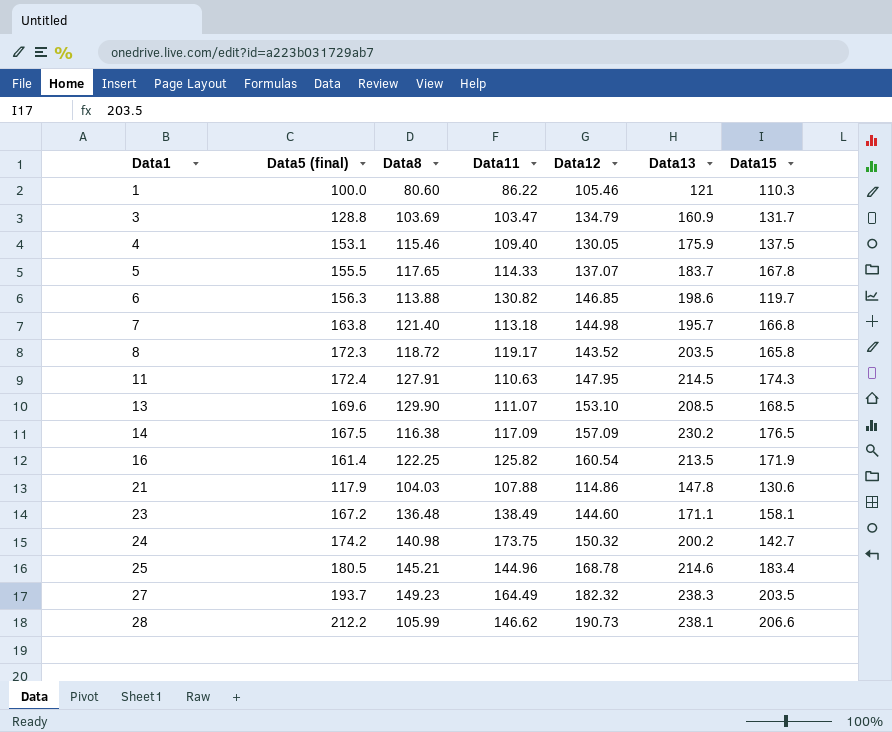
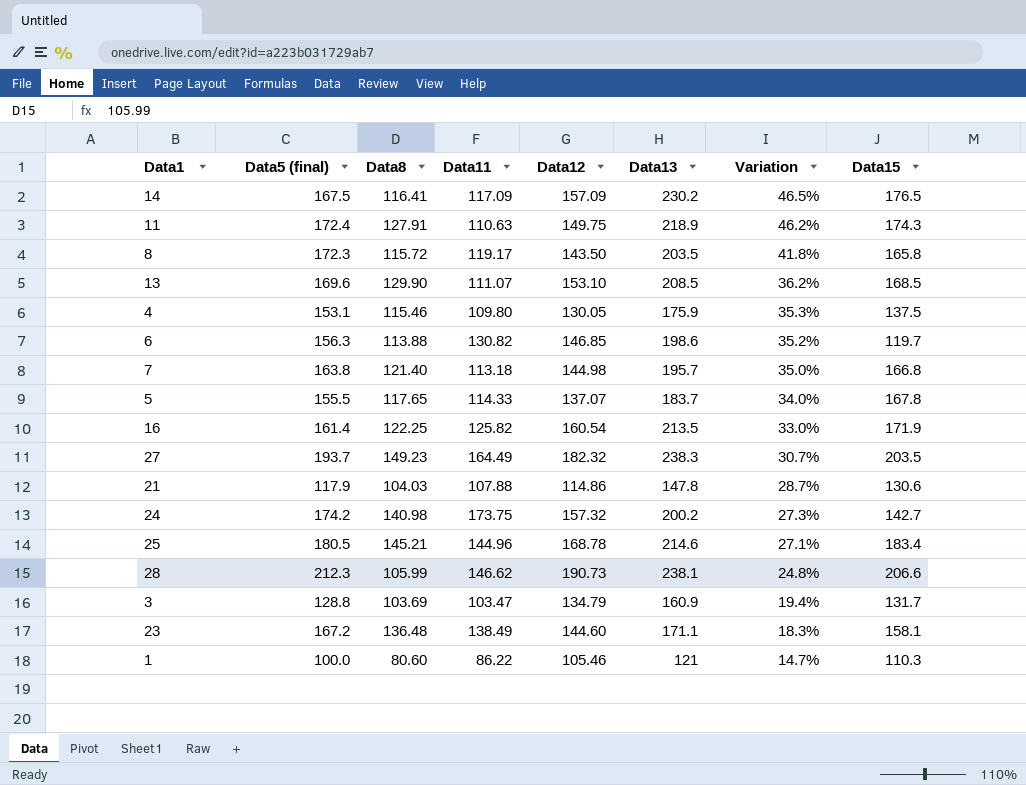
row order: Data1 ascending -> Variation descending
column Variation | formula: none -> ([Data13] - [Data12]) / [Data12]
14 | Data8: 116.38 -> 116.41
11 | Data12: 147.95 -> 149.75
11 | Data13: 214.5 -> 218.9
8 | Data8: 118.72 -> 115.72
8 | Data12: 143.52 -> 143.50
4 | Data11: 109.40 -> 109.80
24 | Data12: 150.32 -> 157.32
28 | Data5 (final): 212.2 -> 212.3

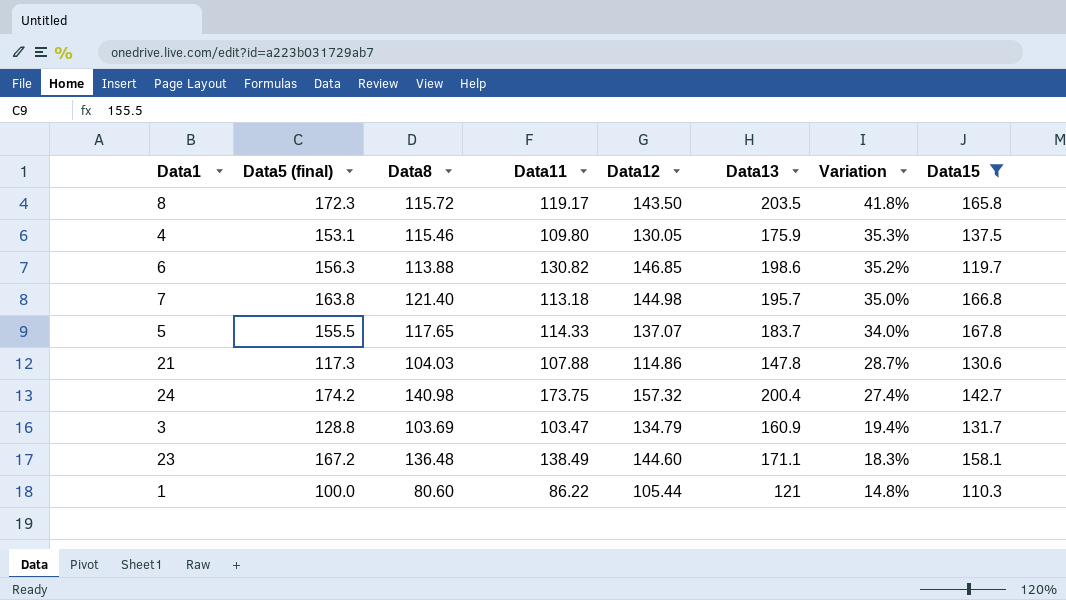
filter: none -> Data15 <= 167.8
21 | Data5 (final): 117.9 -> 117.3
24 | Data13: 200.2 -> 200.4
24 | Variation: 27.3% -> 27.4%
1 | Data12: 105.46 -> 105.44
1 | Variation: 14.7% -> 14.8%

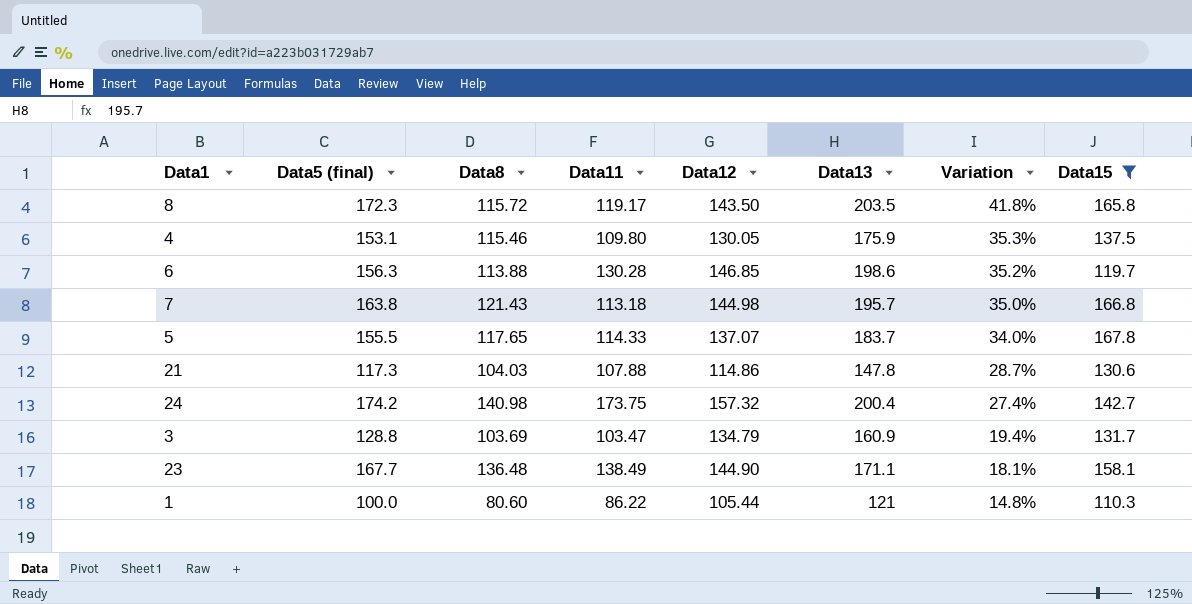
6 | Data11: 130.82 -> 130.28
7 | Data8: 121.40 -> 121.43
23 | Data5 (final): 167.2 -> 167.7
23 | Data12: 144.60 -> 144.90
23 | Variation: 18.3% -> 18.1%

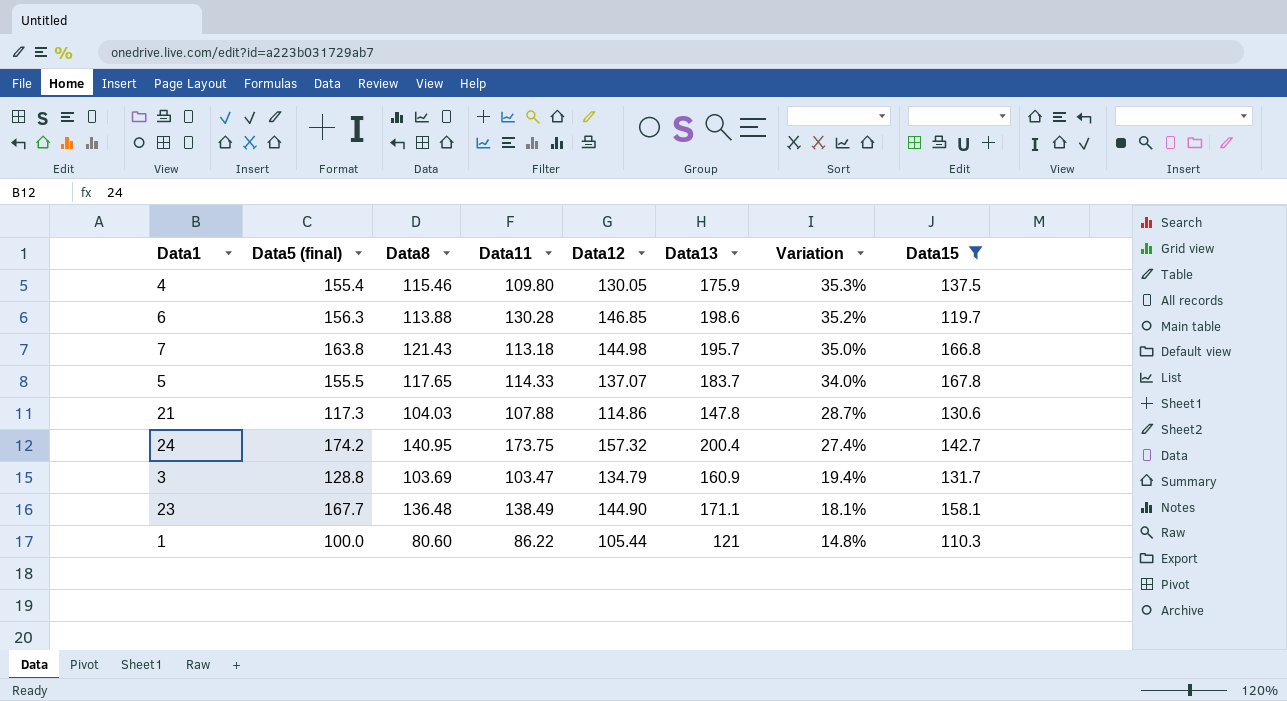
row 8: 172.3 | 115.72 | 119.17 | 143.50 | 203.5 | 41.8% | 165.8 -> none
4 | Data5 (final): 153.1 -> 155.4
24 | Data8: 140.98 -> 140.95

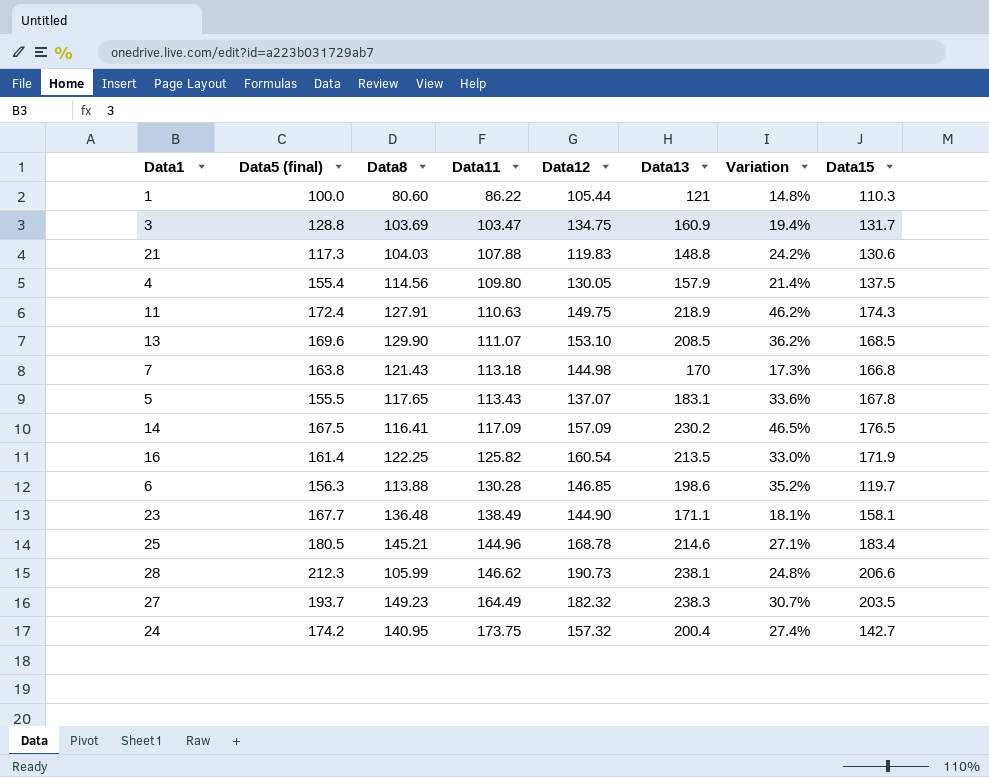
filter: Data15 <= 167.8 -> none
row order: Variation descending -> Data11 ascending
3 | Data12: 134.79 -> 134.75
21 | Data12: 114.86 -> 119.83
21 | Data13: 147.8 -> 148.8
21 | Variation: 28.7% -> 24.2%
4 | Data8: 115.46 -> 114.56
4 | Data13: 175.9 -> 157.9
4 | Variation: 35.3% -> 21.4%
7 | Data13: 195.7 -> 170
7 | Variation: 35.0% -> 17.3%
5 | Data11: 114.33 -> 113.43
5 | Data13: 183.7 -> 183.1
5 | Variation: 34.0% -> 33.6%

